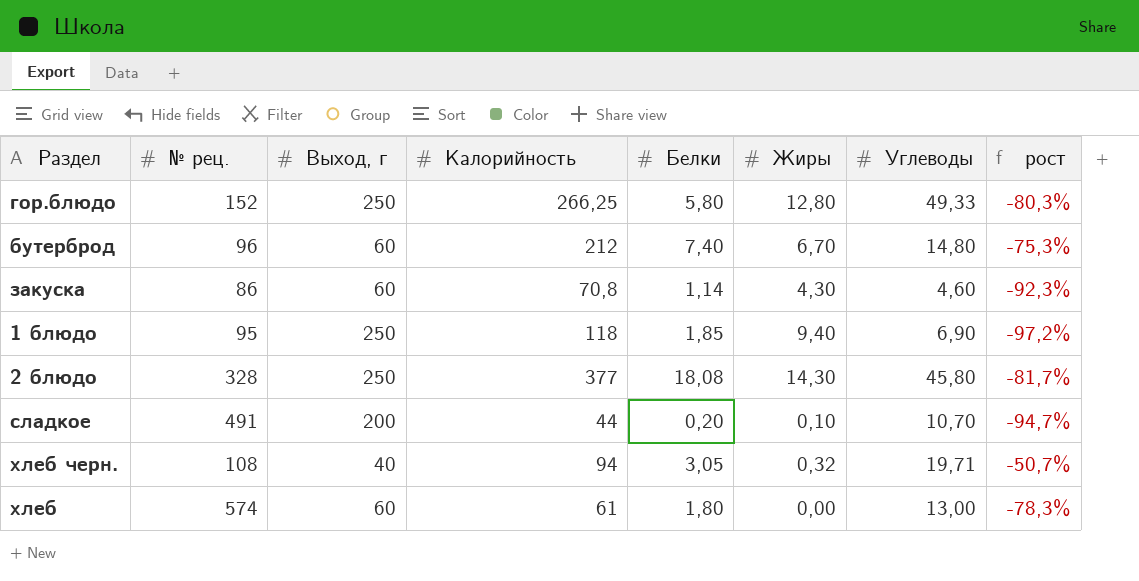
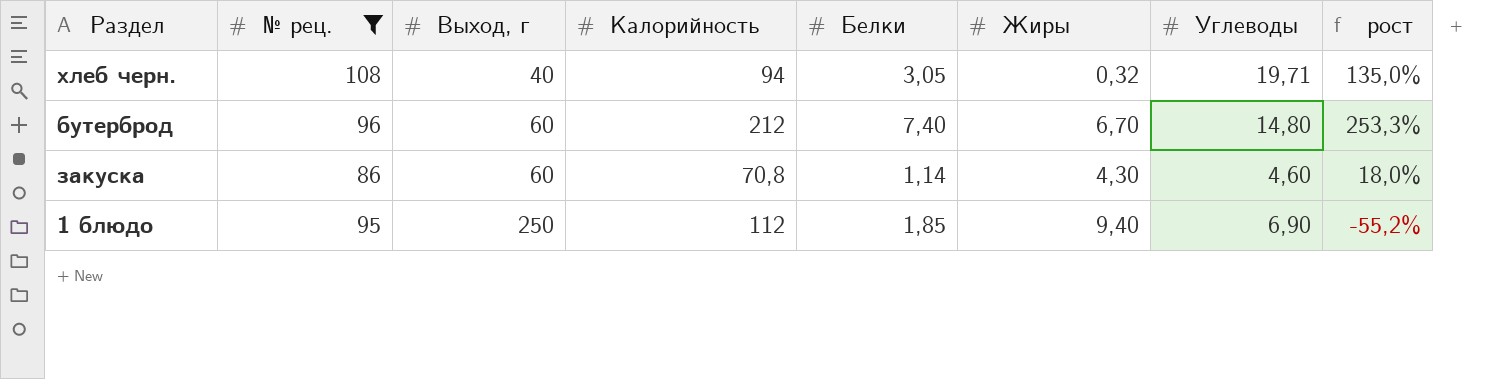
filter: none -> № рец. <= 108
row order: none -> Выход, г ascending
column рост | formula: ([Углеводы] - [Выход, г]) / [Выход, г] -> ([Калорийность] - [Выход, г]) / [Выход, г]
1 блюдо | Калорийность: 118 -> 112

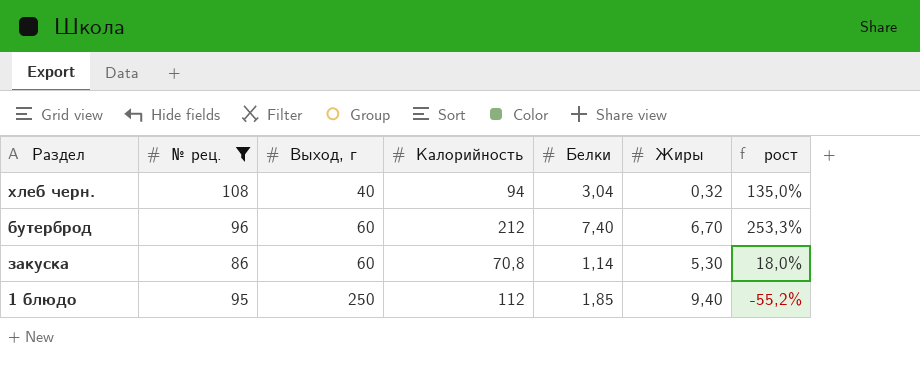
column Углеводы | position: 7 -> none
хлеб черн. | Белки: 3,05 -> 3,04
закуска | Жиры: 4,30 -> 5,30

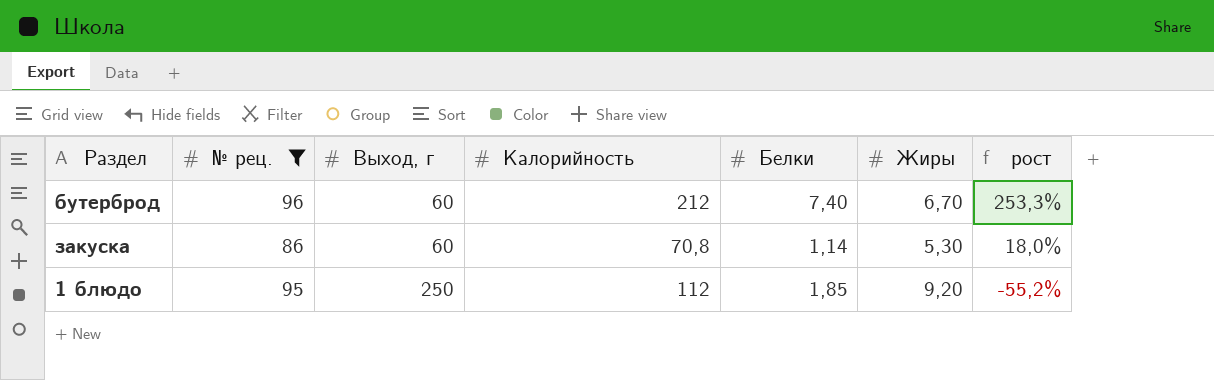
row хлеб черн.: 108 | 40 | 94 | 3,04 | 0,32 | 135,0% -> none
1 блюдо | Жиры: 9,40 -> 9,20

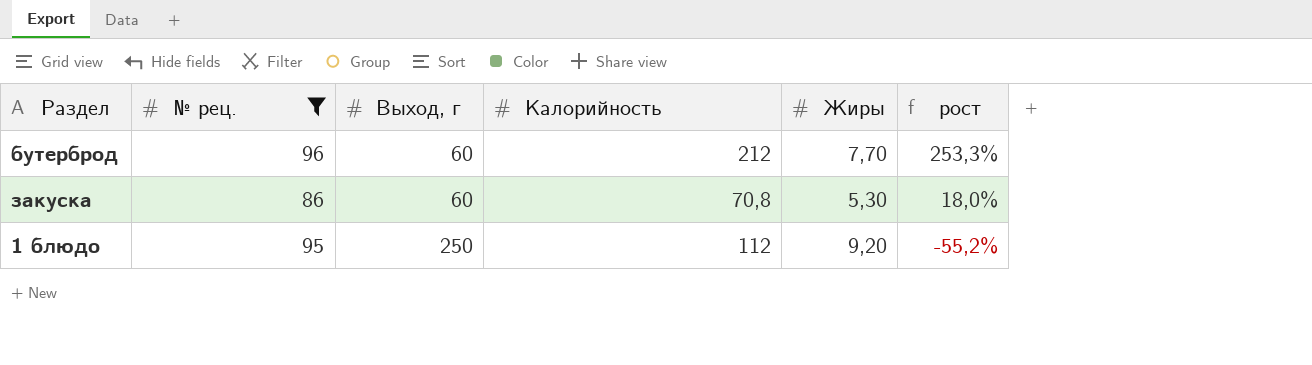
column Белки | position: 5 -> none
бутерброд | Жиры: 6,70 -> 7,70

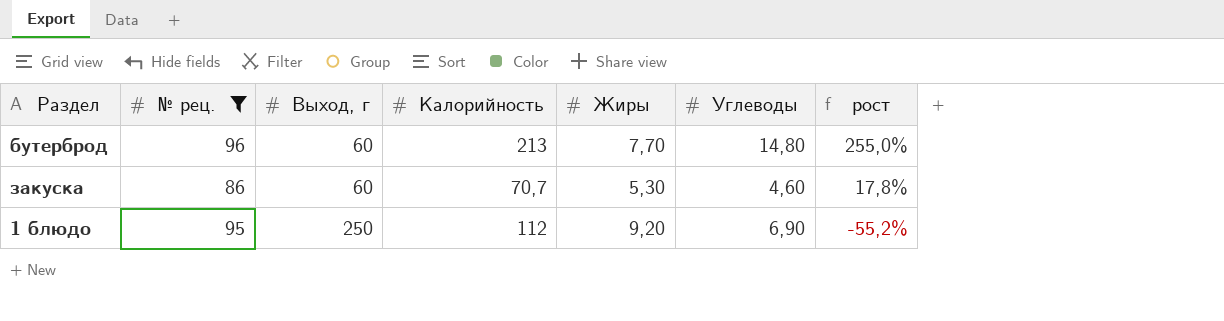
column Углеводы | position: none -> 6
бутерброд | Калорийность: 212 -> 213
бутерброд | рост: 253,3% -> 255,0%
закуска | Калорийность: 70,8 -> 70,7
закуска | рост: 18,0% -> 17,8%

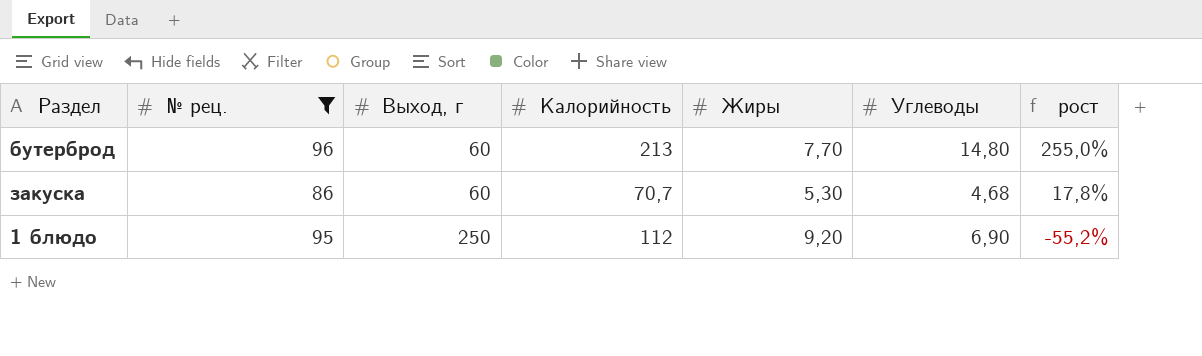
закуска | Углеводы: 4,60 -> 4,68

